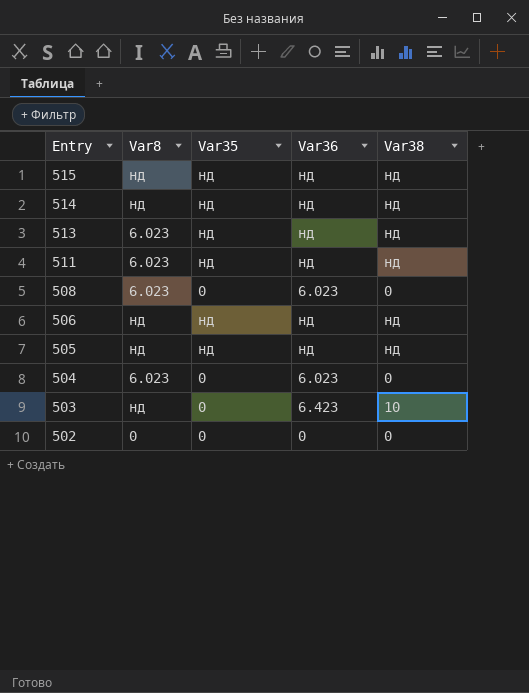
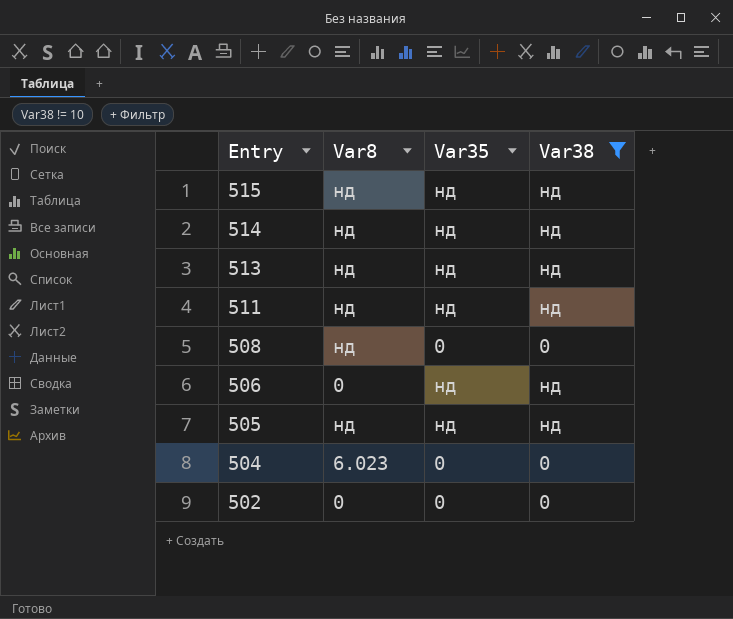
filter: none -> Var38 != 10
column Var36 | position: 4 -> none
513 | Var8: 6.023 -> нд
511 | Var8: 6.023 -> нд
508 | Var8: 6.023 -> нд
506 | Var8: нд -> 0

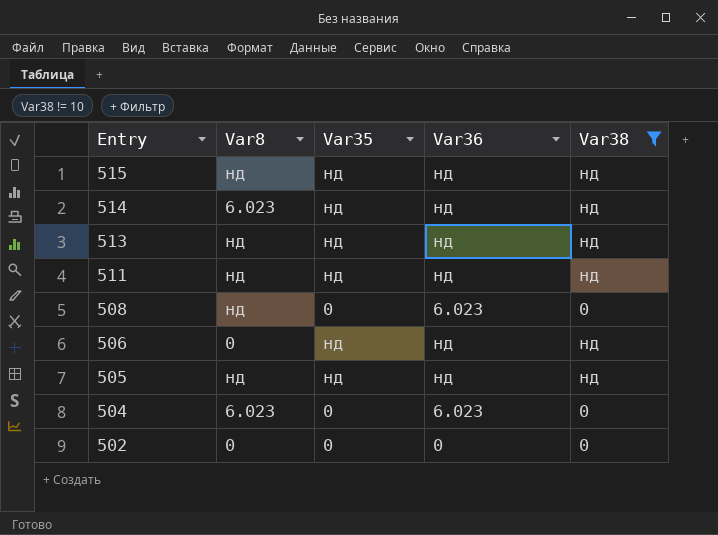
column Var36 | position: none -> 4
514 | Var8: нд -> 6.023

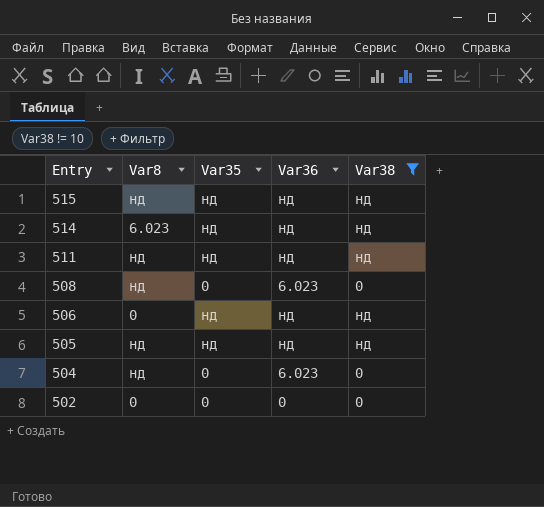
row 513: нд | нд | нд | нд -> none
504 | Var8: 6.023 -> нд

